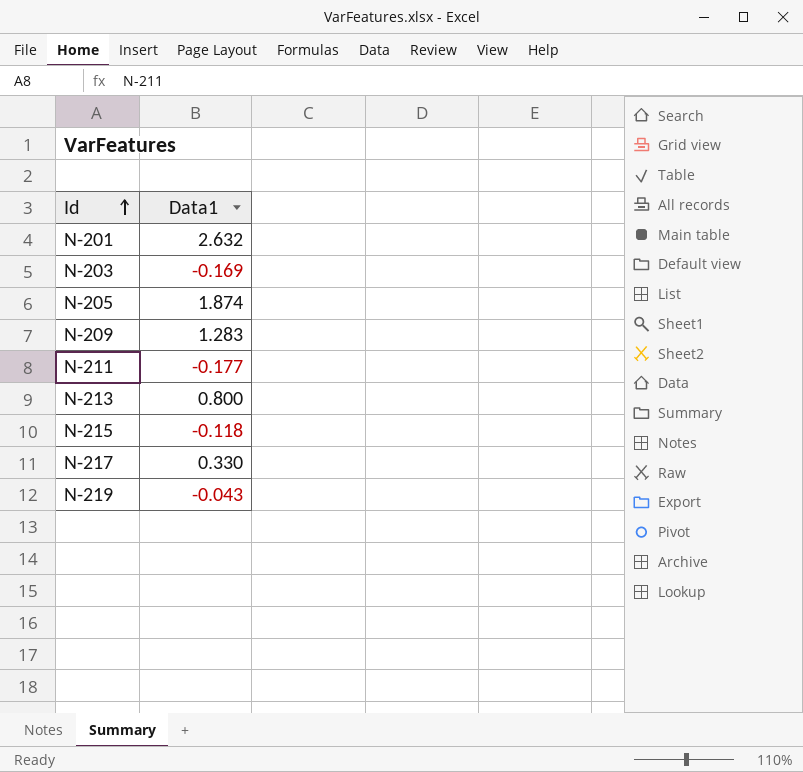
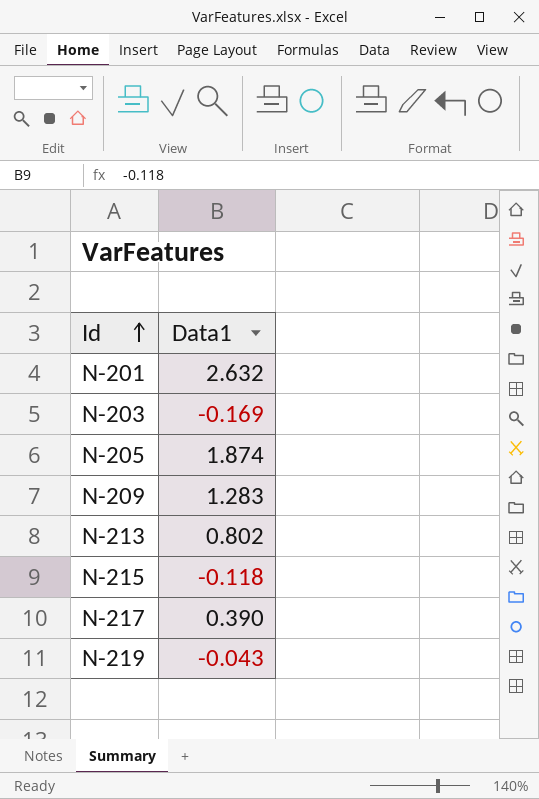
row N-211: -0.177 -> none
N-213 | Data1: 0.800 -> 0.802
N-217 | Data1: 0.330 -> 0.390

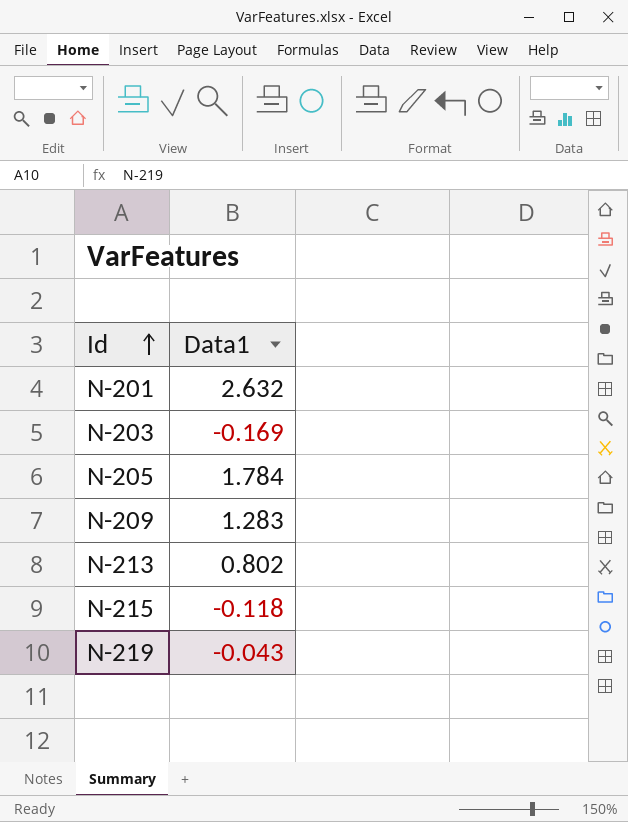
row N-217: 0.390 -> none
N-205 | Data1: 1.874 -> 1.784

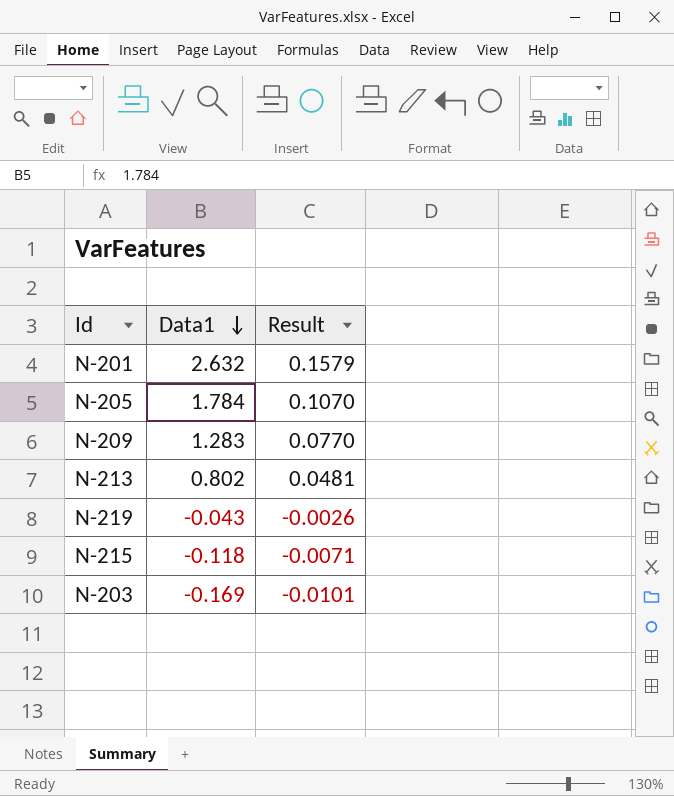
row order: Id ascending -> Data1 descending
column Result | formula: none -> [Data1] * 0.06

